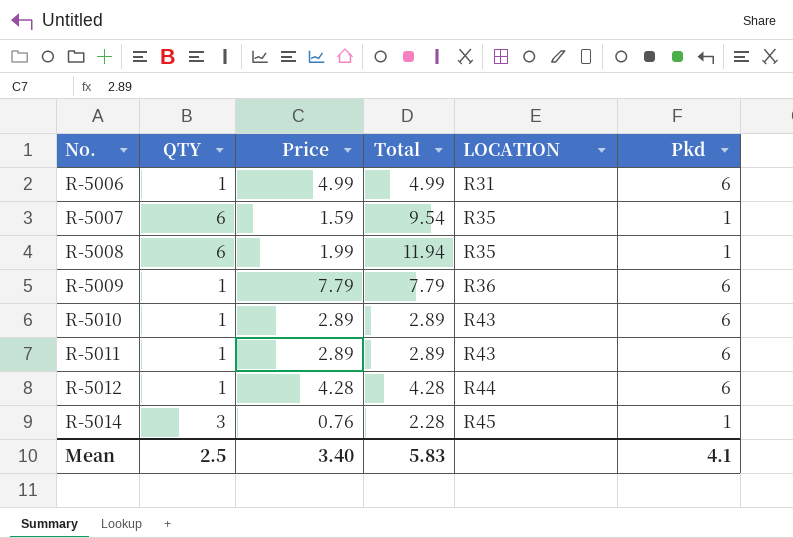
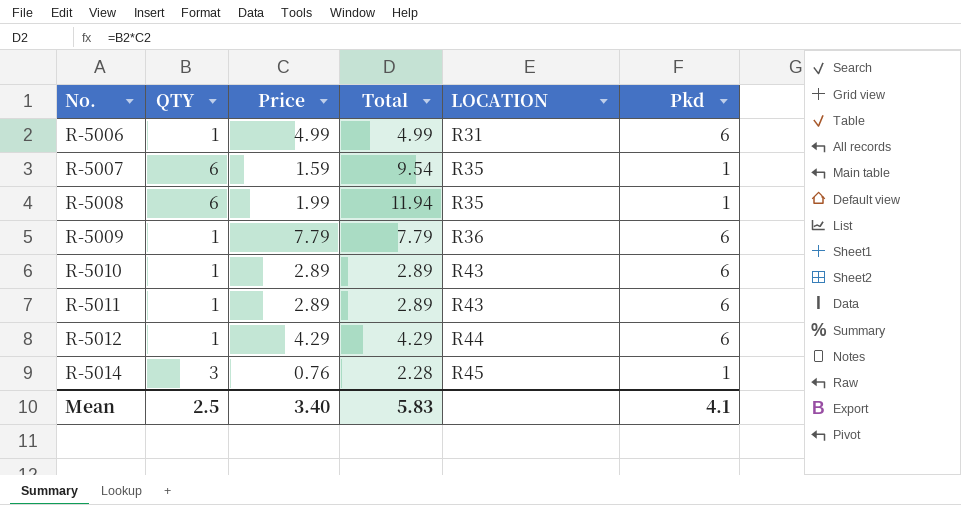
R-5012 | Price: 4.28 -> 4.29
R-5012 | Total: 4.28 -> 4.29

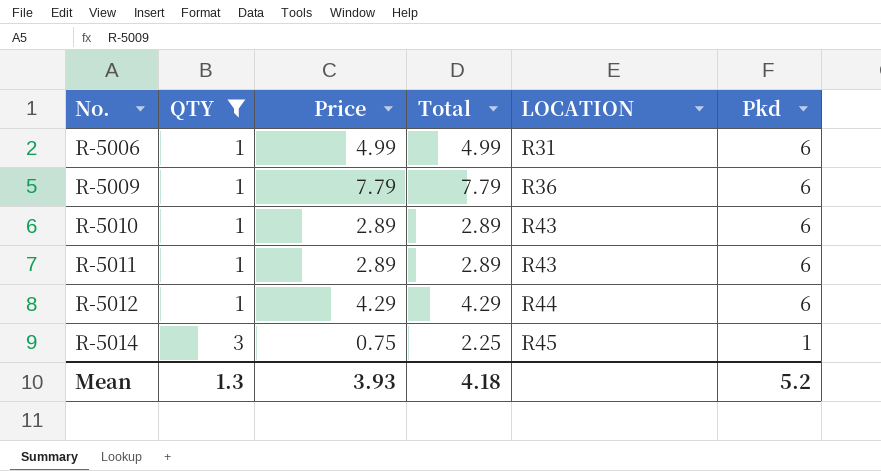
filter: none -> QTY != 6
R-5014 | Price: 0.76 -> 0.75
R-5014 | Total: 2.28 -> 2.25
Mean | QTY: 2.5 -> 1.3
Mean | Price: 3.40 -> 3.93
Mean | Total: 5.83 -> 4.18
Mean | Pkd: 4.1 -> 5.2

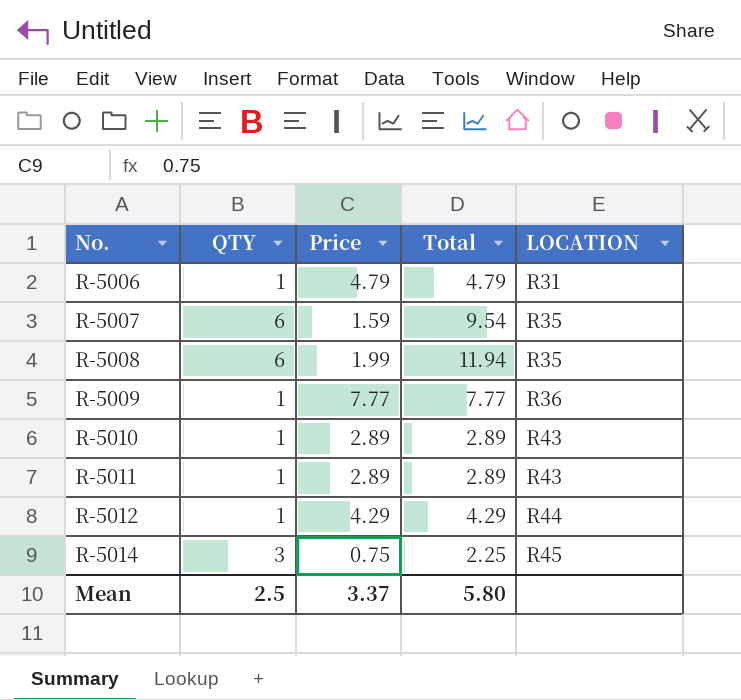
filter: QTY != 6 -> none
column Pkd | position: 6 -> none
R-5006 | Price: 4.99 -> 4.79
R-5006 | Total: 4.99 -> 4.79
R-5009 | Price: 7.79 -> 7.77
R-5009 | Total: 7.79 -> 7.77
Mean | QTY: 1.3 -> 2.5
Mean | Price: 3.93 -> 3.37
Mean | Total: 4.18 -> 5.80

